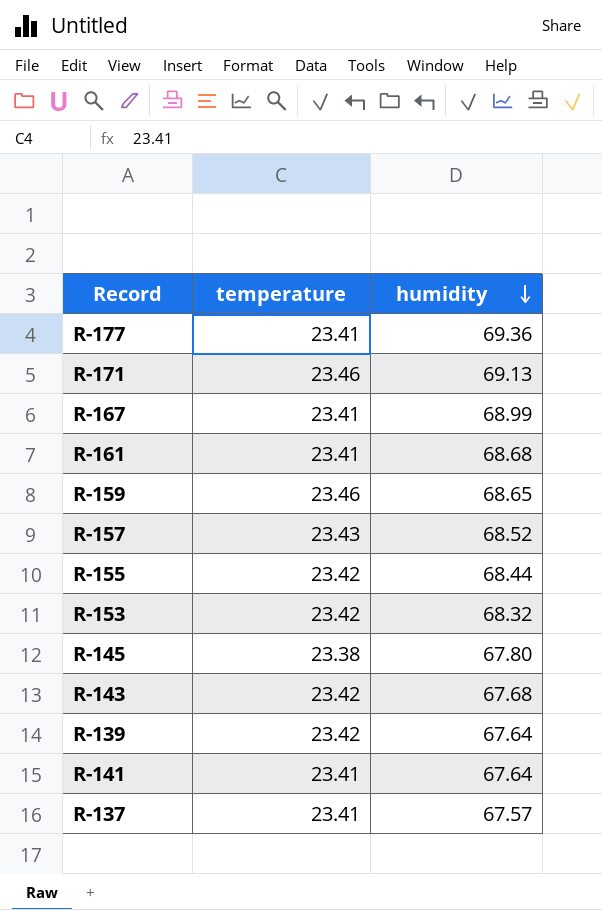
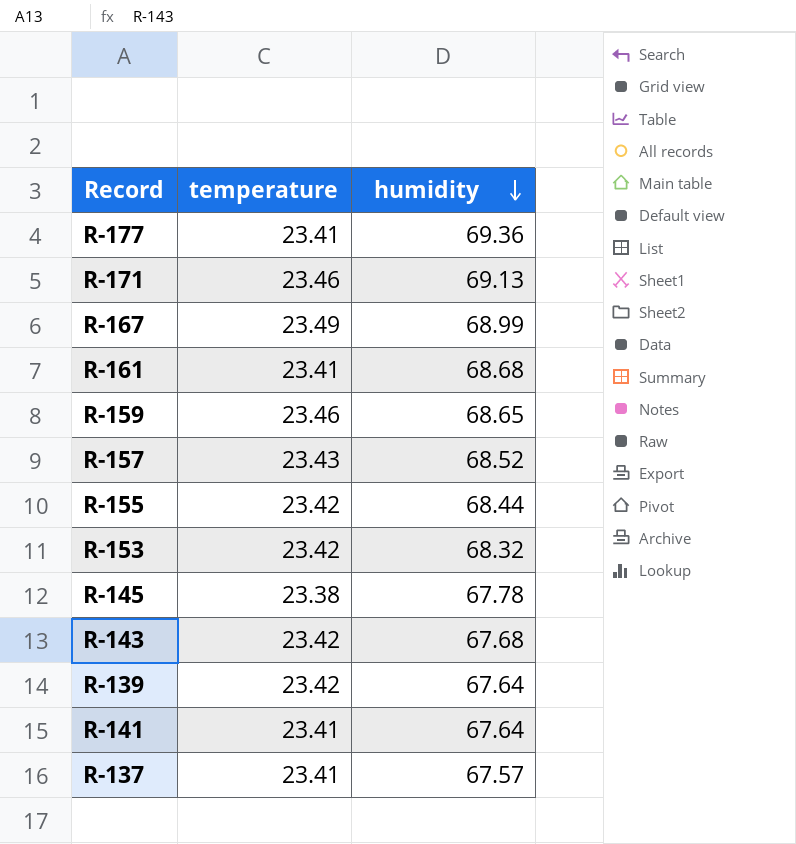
R-167 | temperature: 23.41 -> 23.49
R-145 | humidity: 67.80 -> 67.78

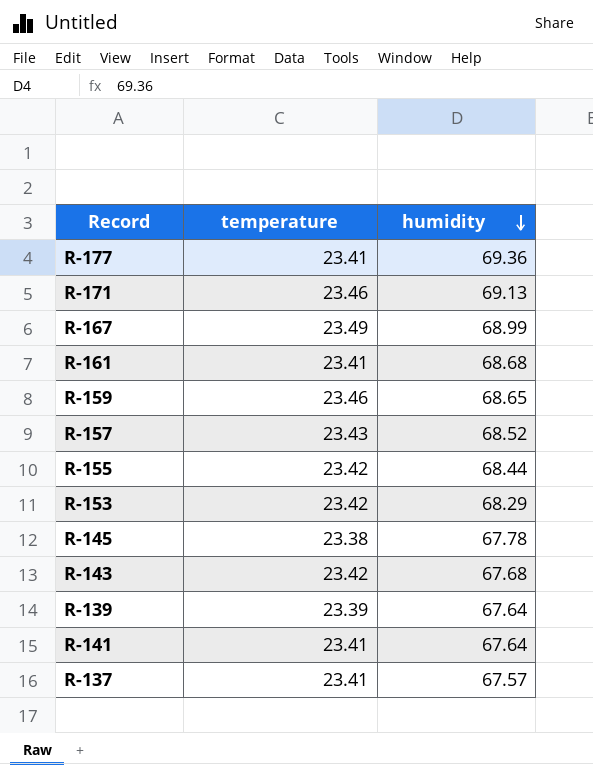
R-153 | humidity: 68.32 -> 68.29
R-139 | temperature: 23.42 -> 23.39

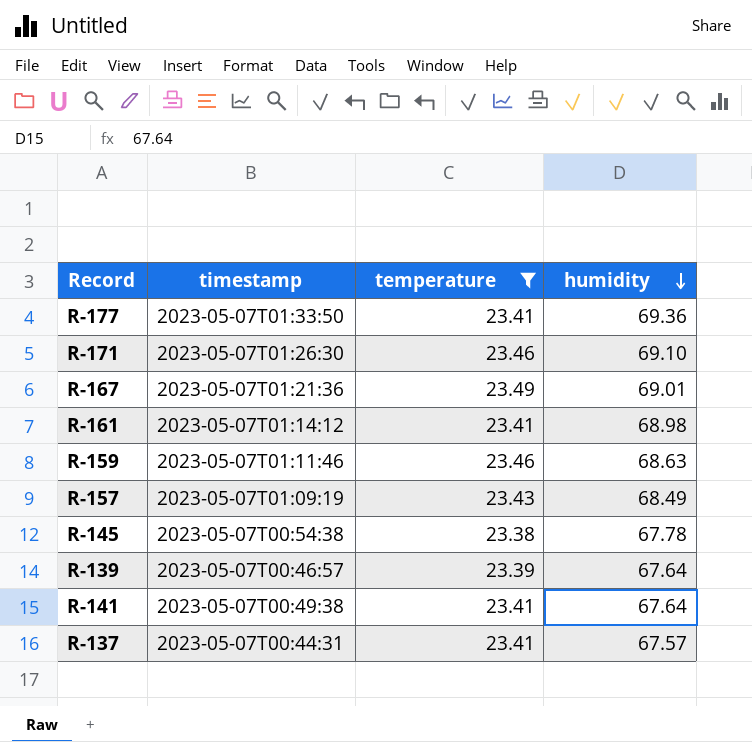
filter: none -> temperature != 23.42
column timestamp | position: none -> 2
R-171 | humidity: 69.13 -> 69.10
R-167 | humidity: 68.99 -> 69.01
R-161 | humidity: 68.68 -> 68.98
R-159 | humidity: 68.65 -> 68.63
R-157 | humidity: 68.52 -> 68.49

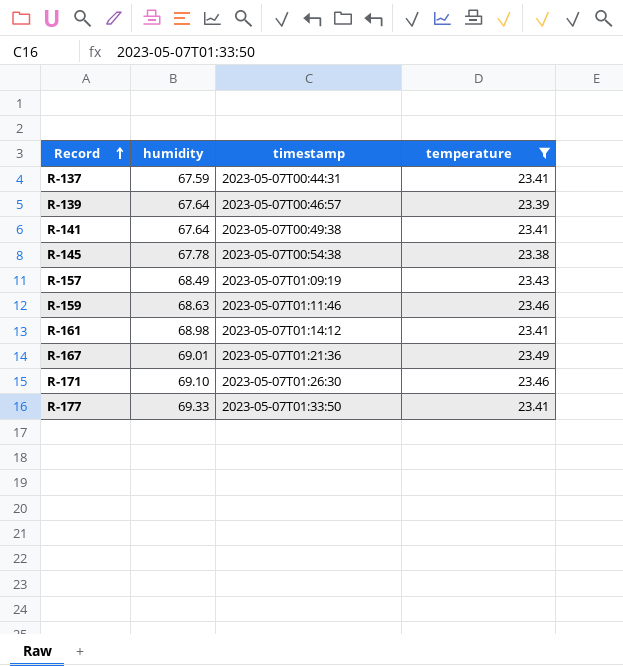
row order: humidity descending -> Record ascending
column humidity | position: 4 -> 2
R-137 | humidity: 67.57 -> 67.59
R-177 | humidity: 69.36 -> 69.33

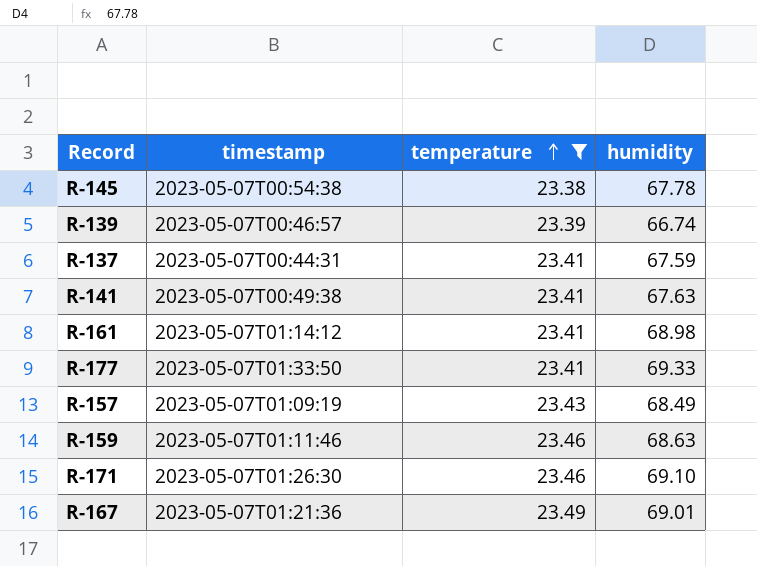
row order: Record ascending -> temperature ascending
column humidity | position: 2 -> 4
R-139 | humidity: 67.64 -> 66.74
R-141 | humidity: 67.64 -> 67.63

